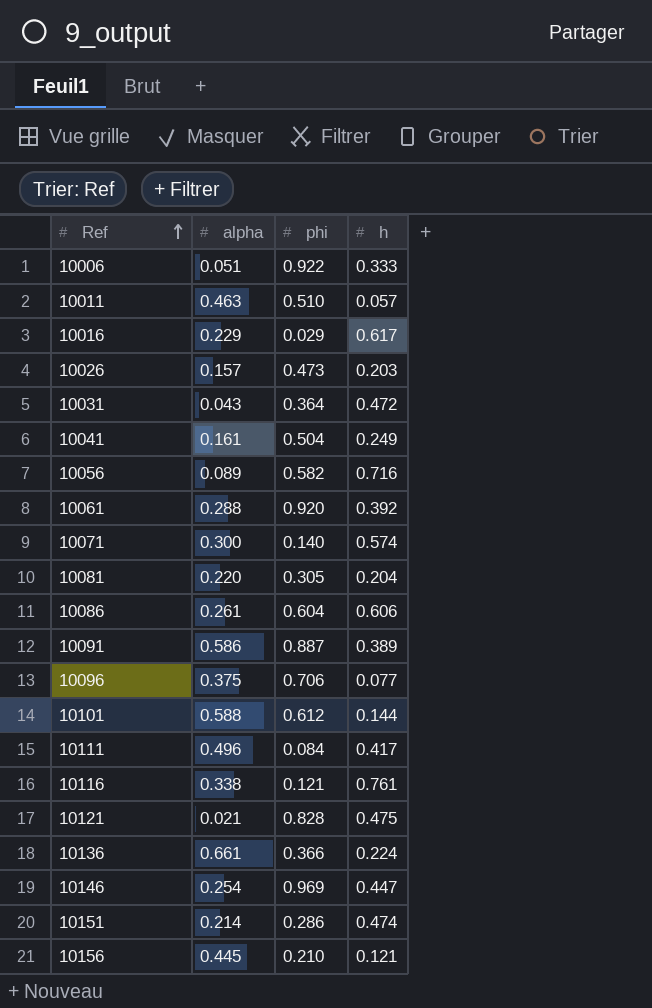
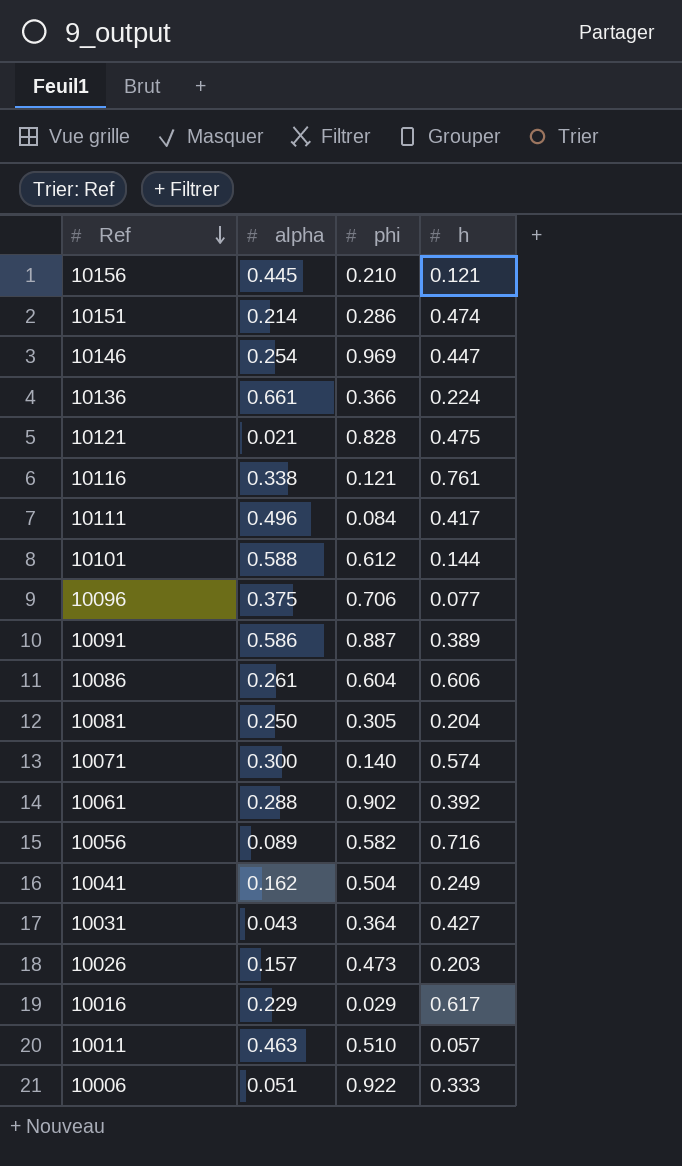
row order: Ref ascending -> Ref descending
10081 | alpha: 0.220 -> 0.250
10061 | phi: 0.920 -> 0.902
10041 | alpha: 0.161 -> 0.162
10031 | h: 0.472 -> 0.427

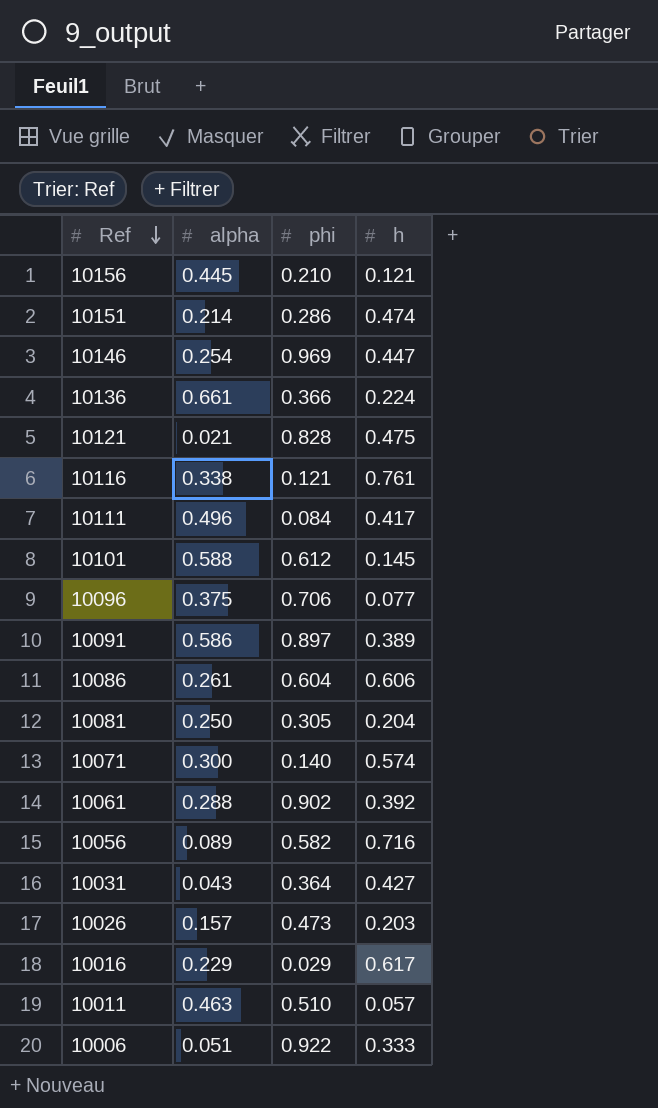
row 10041: 0.162 | 0.504 | 0.249 -> none
10101 | h: 0.144 -> 0.145
10091 | phi: 0.887 -> 0.897

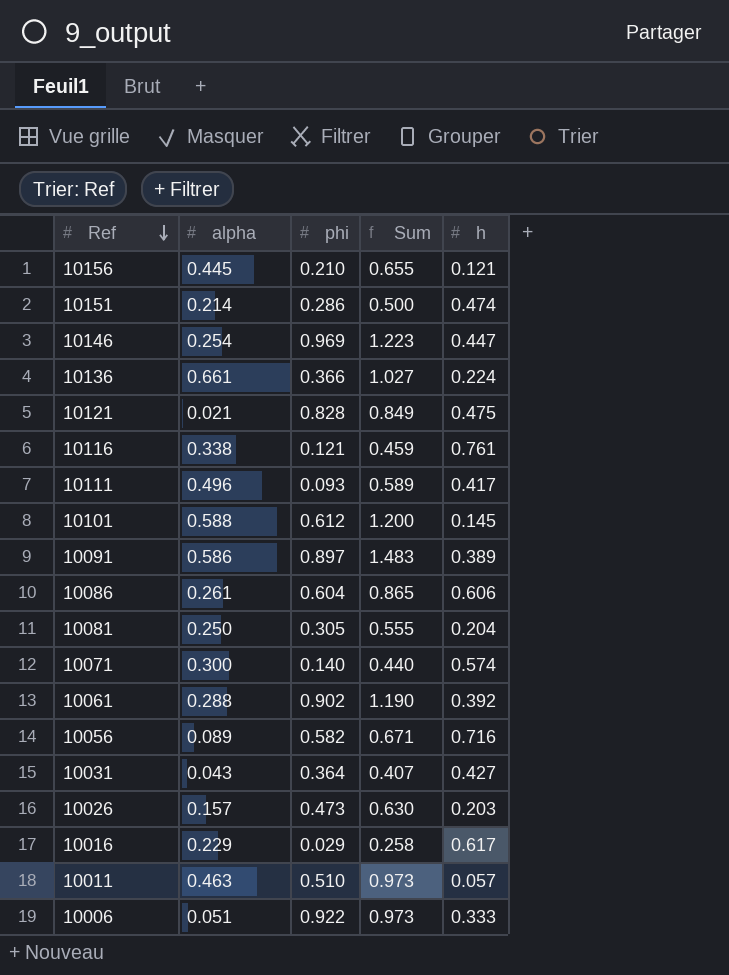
column Sum | formula: none -> [alpha] + [phi]
row 10096: 0.375 | 0.706 | 0.077 -> none
10111 | phi: 0.084 -> 0.093

